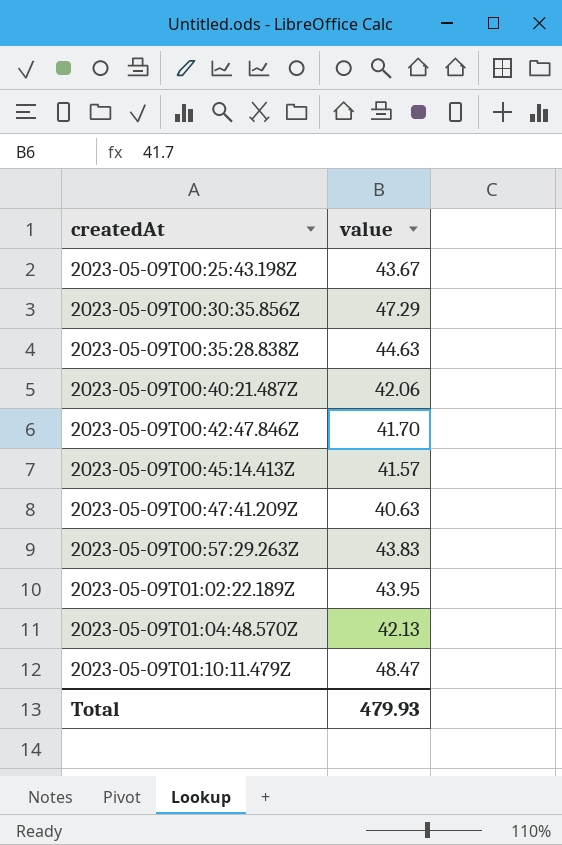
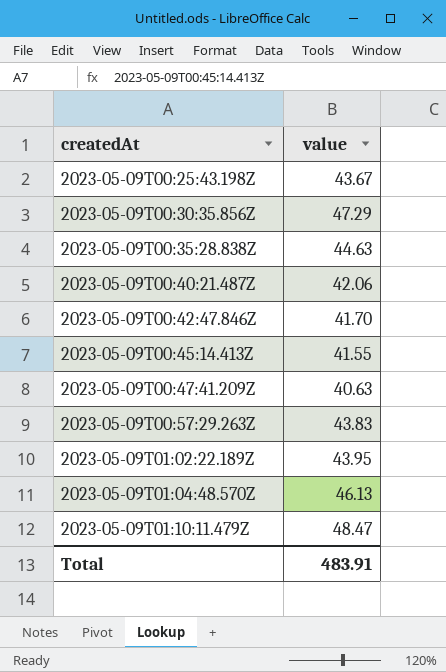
2023-05-09T00:45:14.413Z | value: 41.57 -> 41.55
2023-05-09T01:04:48.570Z | value: 42.13 -> 46.13
Total | value: 479.93 -> 483.91

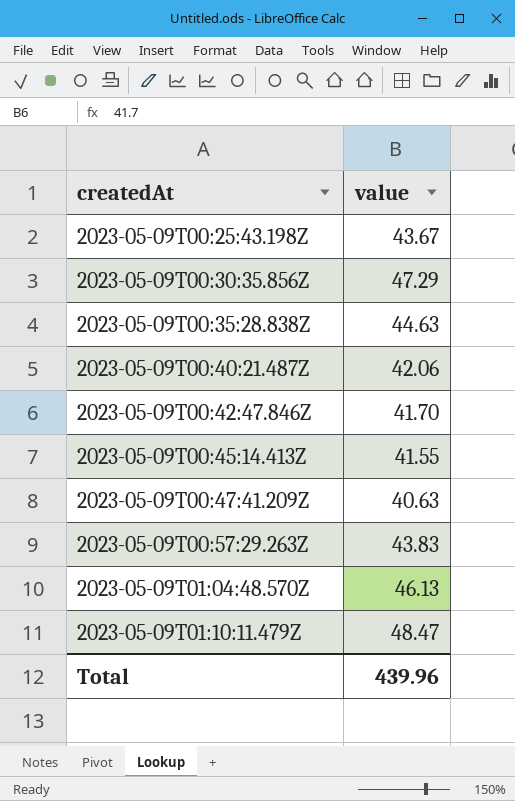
row 2023-05-09T01:02:22.189Z: 43.95 -> none
Total | value: 483.91 -> 439.96

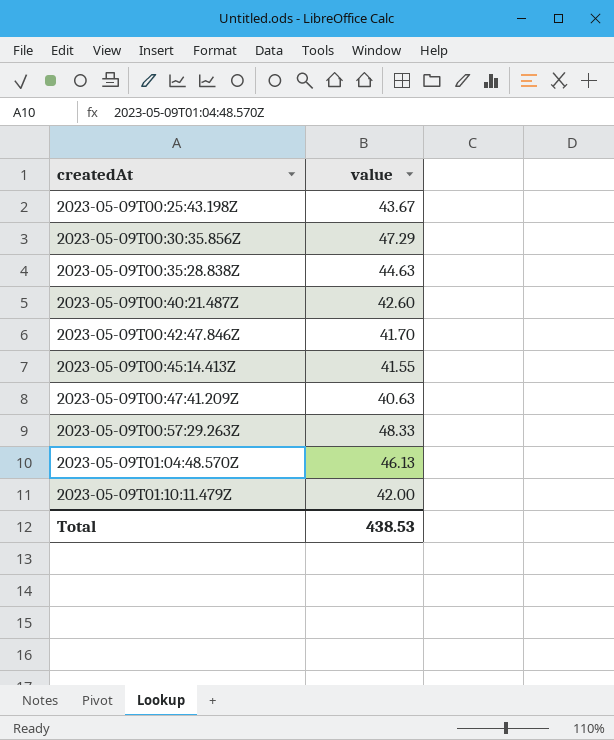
2023-05-09T00:40:21.487Z | value: 42.06 -> 42.60
2023-05-09T00:57:29.263Z | value: 43.83 -> 48.33
2023-05-09T01:10:11.479Z | value: 48.47 -> 42.00
Total | value: 439.96 -> 438.53

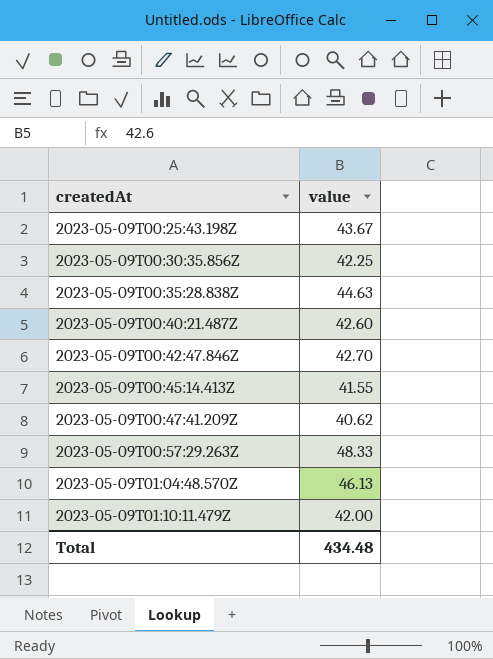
2023-05-09T00:30:35.856Z | value: 47.29 -> 42.25
2023-05-09T00:42:47.846Z | value: 41.70 -> 42.70
2023-05-09T00:47:41.209Z | value: 40.63 -> 40.62
Total | value: 438.53 -> 434.48

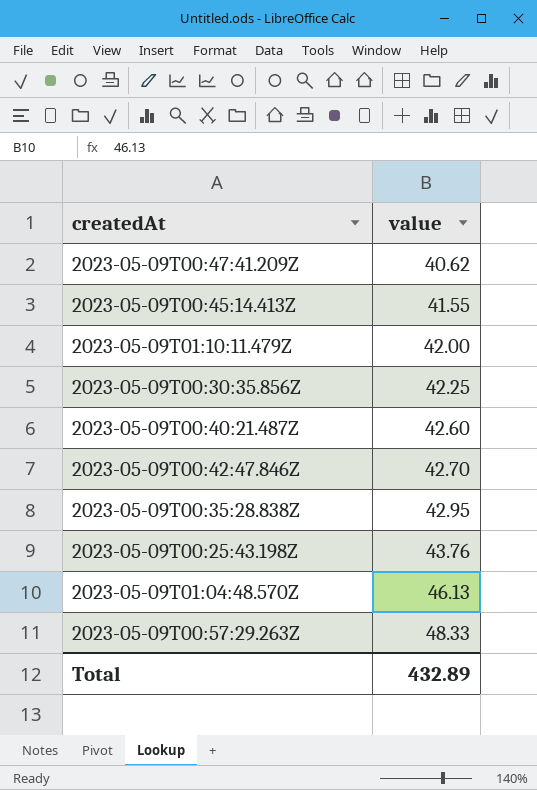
row order: createdAt ascending -> value ascending
2023-05-09T00:35:28.838Z | value: 44.63 -> 42.95
2023-05-09T00:25:43.198Z | value: 43.67 -> 43.76
Total | value: 434.48 -> 432.89

